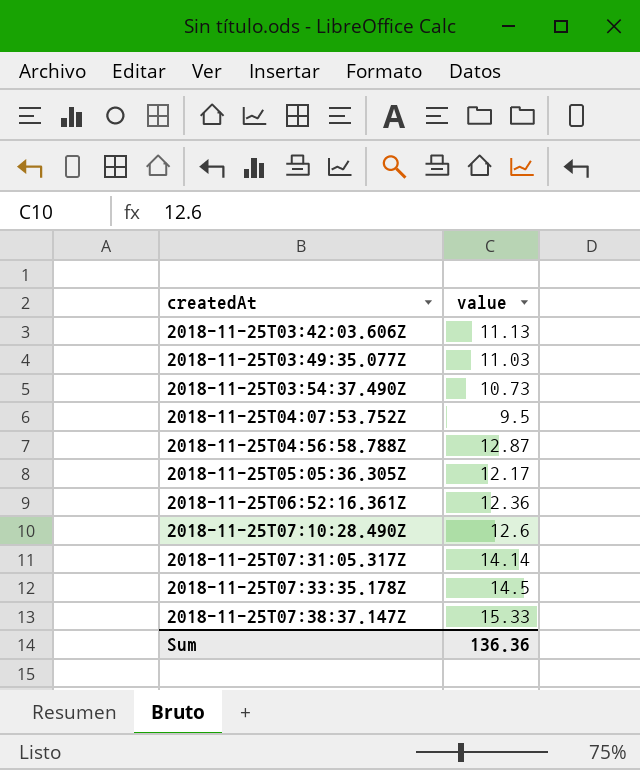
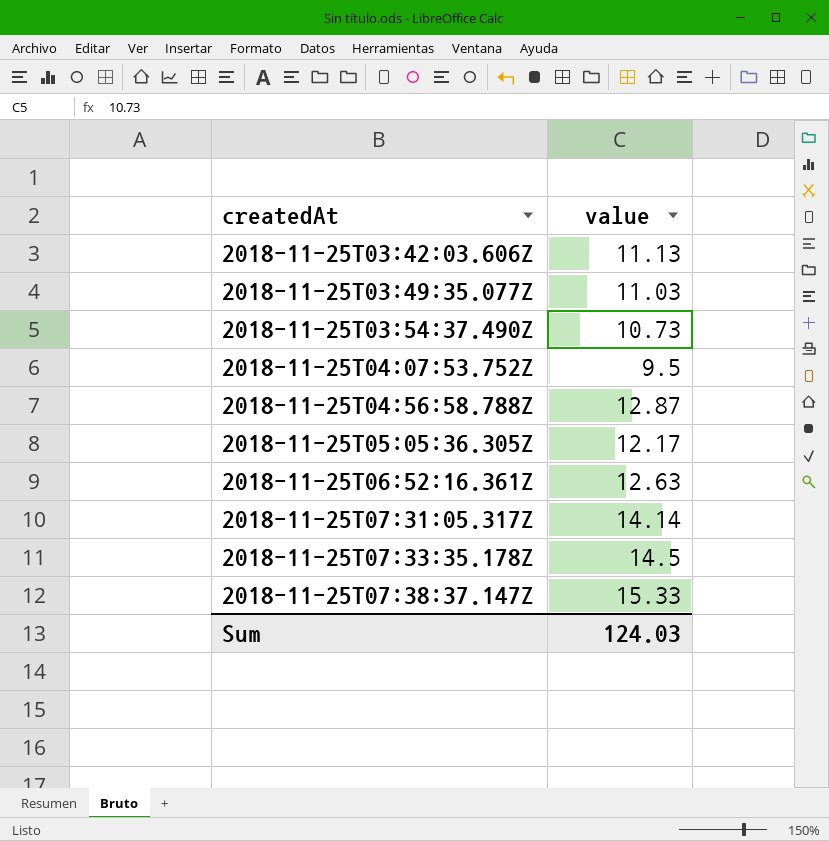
row 2018-11-25T07:10:28.490Z: 12.6 -> none
2018-11-25T06:52:16.361Z | value: 12.36 -> 12.63
Sum | value: 136.36 -> 124.03

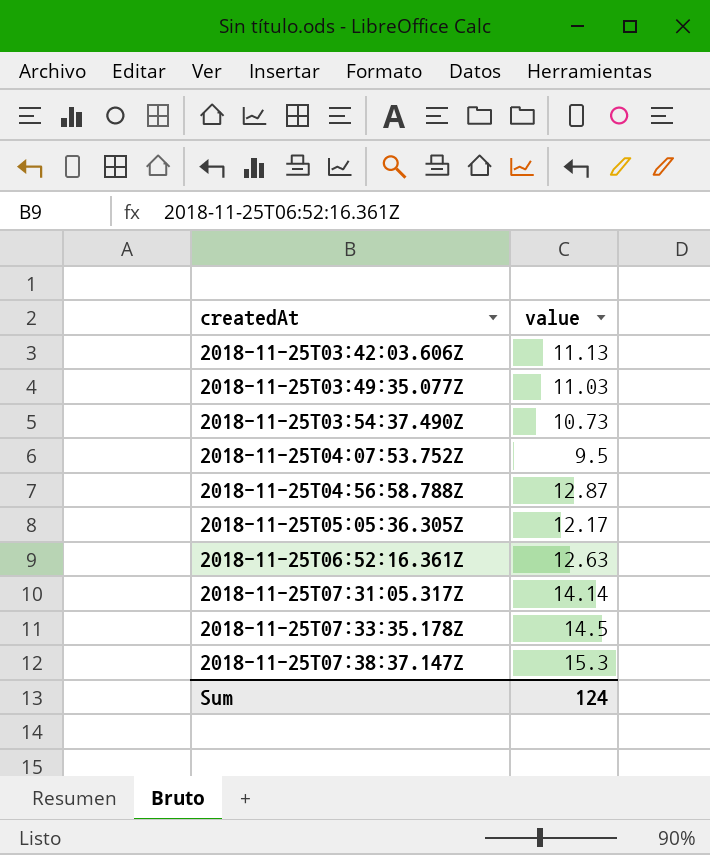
2018-11-25T07:38:37.147Z | value: 15.33 -> 15.3
Sum | value: 124.03 -> 124

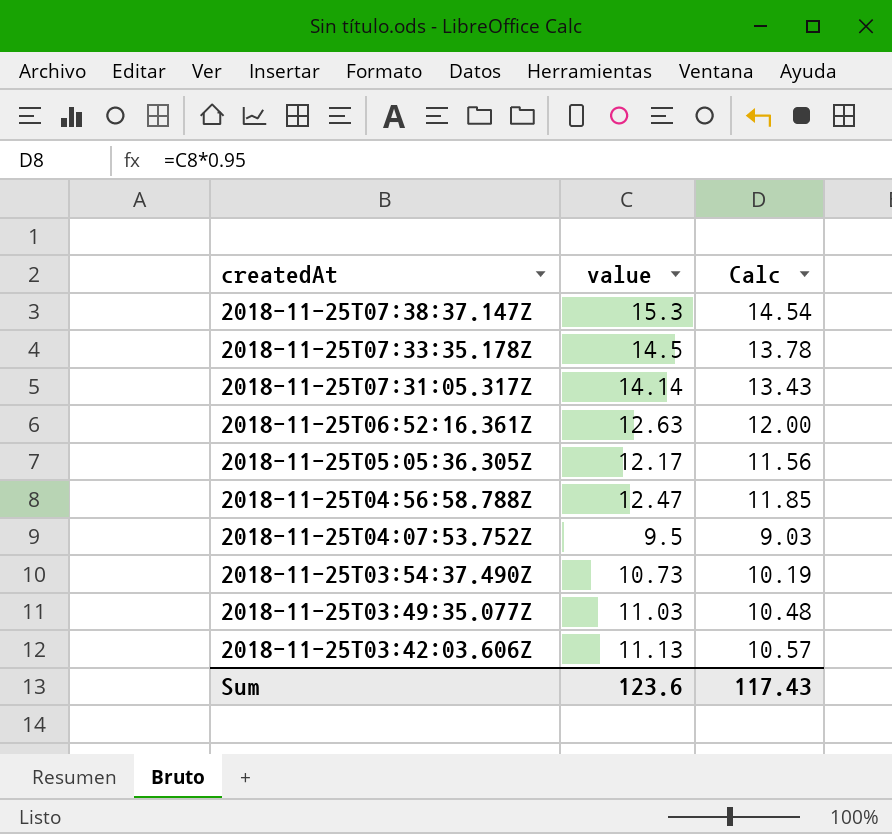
row order: createdAt ascending -> createdAt descending
column Calc | formula: none -> [value] * 0.95
2018-11-25T04:56:58.788Z | value: 12.87 -> 12.47
Sum | value: 124 -> 123.6

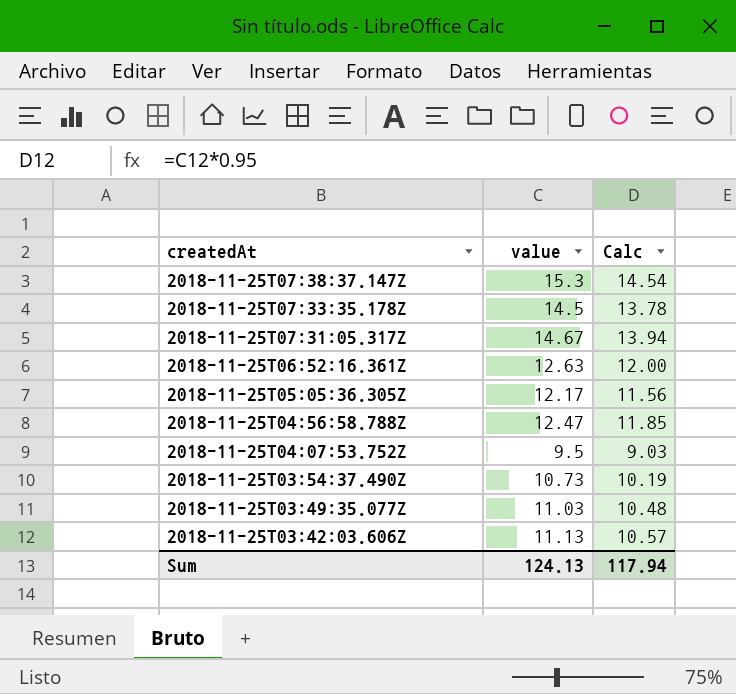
2018-11-25T07:31:05.317Z | value: 14.14 -> 14.67
2018-11-25T07:31:05.317Z | Calc: 13.43 -> 13.94
Sum | value: 123.6 -> 124.13
Sum | Calc: 117.43 -> 117.94

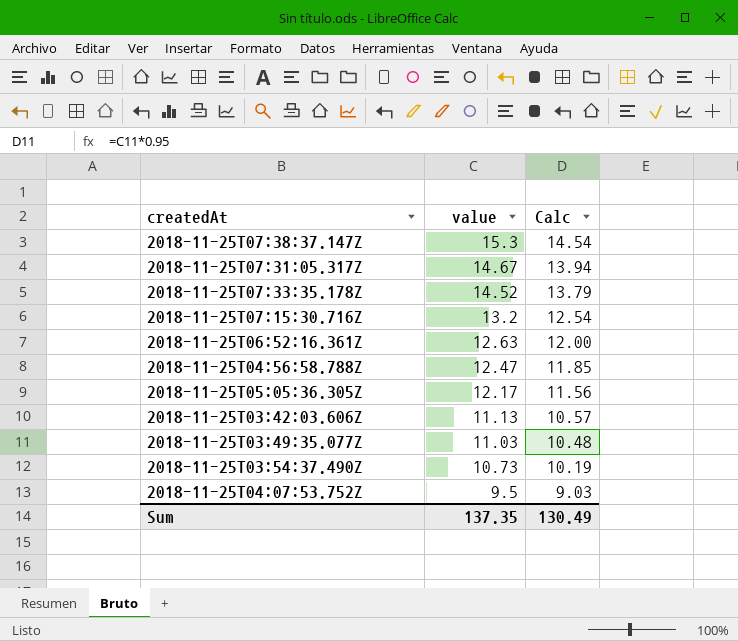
row order: createdAt descending -> value descending
2018-11-25T07:33:35.178Z | value: 14.5 -> 14.52
2018-11-25T07:33:35.178Z | Calc: 13.78 -> 13.79
row 2018-11-25T07:15:30.716Z: none -> 13.2 | 12.54
Sum | value: 124.13 -> 137.35
Sum | Calc: 117.94 -> 130.49

